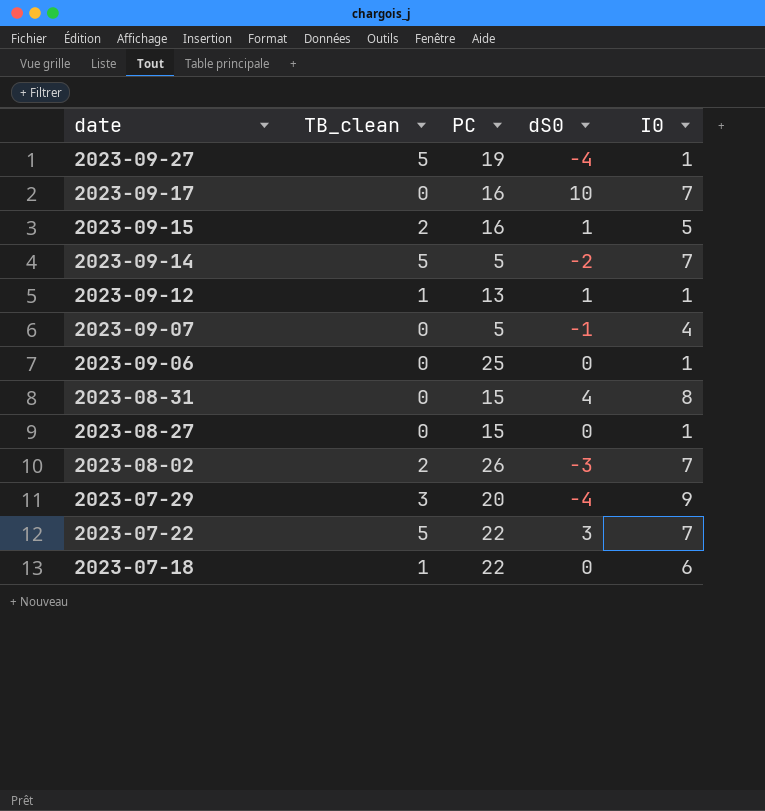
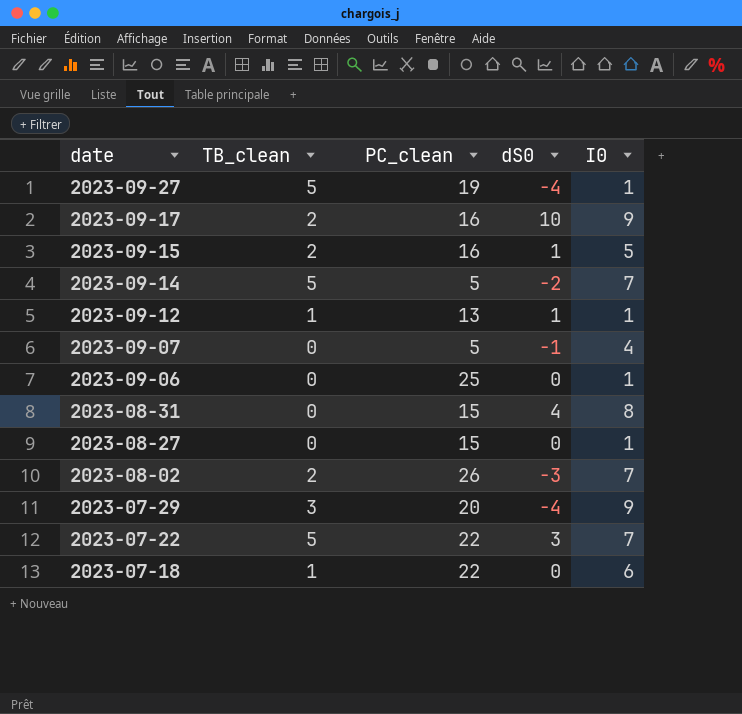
column name: PC -> PC_clean
2023-09-17 | TB_clean: 0 -> 2
2023-09-17 | I0: 7 -> 9

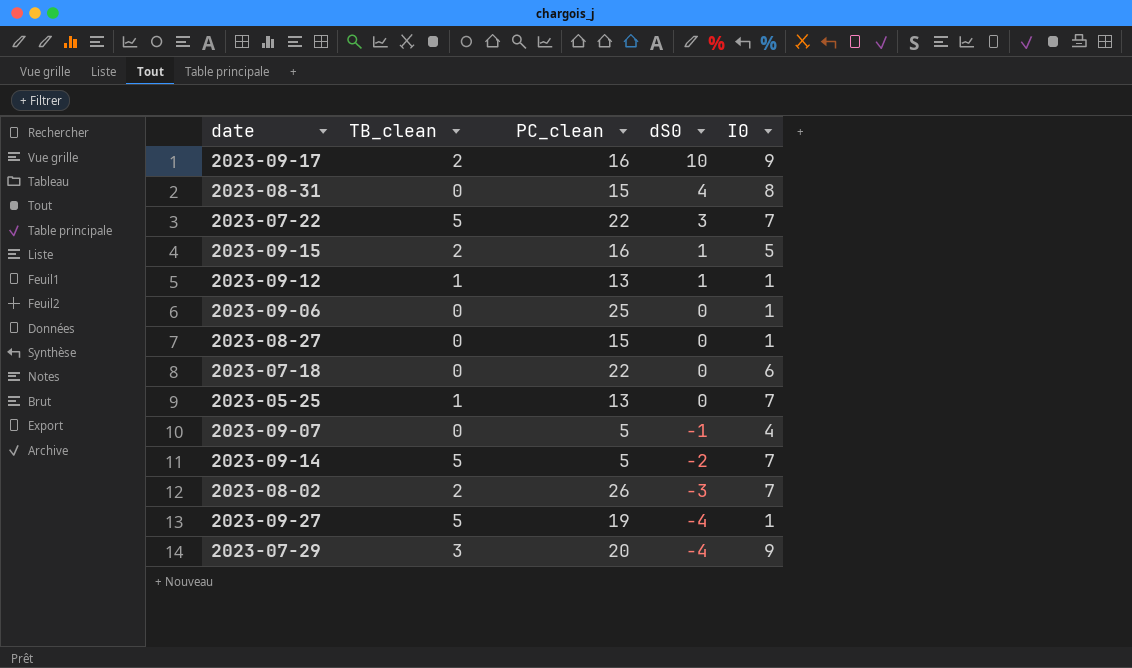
row order: date descending -> dS0 descending
2023-07-18 | TB_clean: 1 -> 0
row 2023-05-25: none -> 1 | 13 | 0 | 7

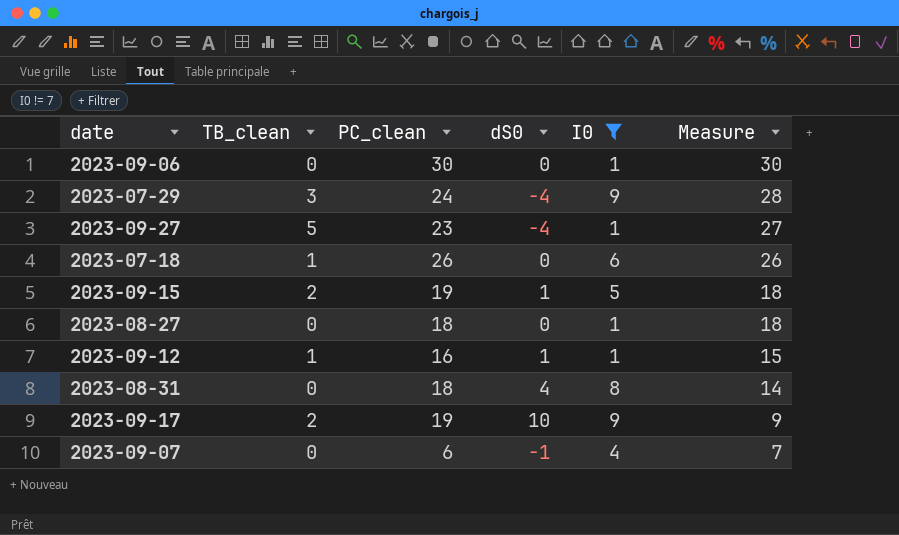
filter: none -> I0 != 7
row order: dS0 descending -> Measure descending
column Measure | formula: none -> [PC_clean] - [dS0]
2023-09-06 | PC_clean: 25 -> 30
2023-07-29 | PC_clean: 20 -> 24
2023-09-27 | PC_clean: 19 -> 23
2023-07-18 | TB_clean: 0 -> 1
2023-07-18 | PC_clean: 22 -> 26
2023-09-15 | PC_clean: 16 -> 19
2023-08-27 | PC_clean: 15 -> 18
2023-09-12 | PC_clean: 13 -> 16
2023-08-31 | PC_clean: 15 -> 18
2023-09-17 | PC_clean: 16 -> 19
2023-09-07 | PC_clean: 5 -> 6

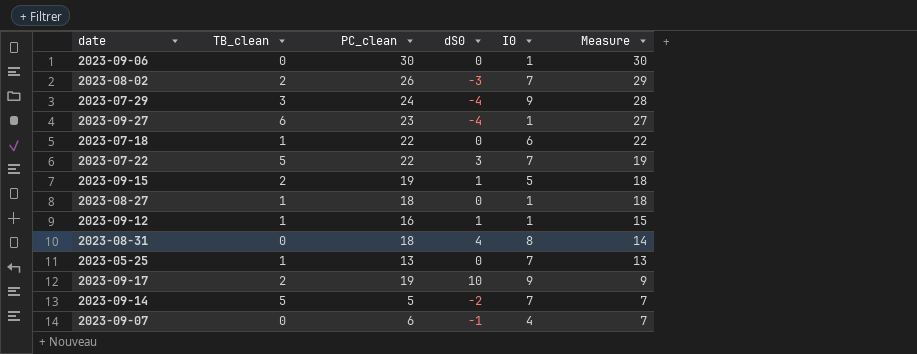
filter: I0 != 7 -> none
2023-09-27 | TB_clean: 5 -> 6
2023-07-18 | PC_clean: 26 -> 22
2023-07-18 | Measure: 26 -> 22
2023-08-27 | TB_clean: 0 -> 1

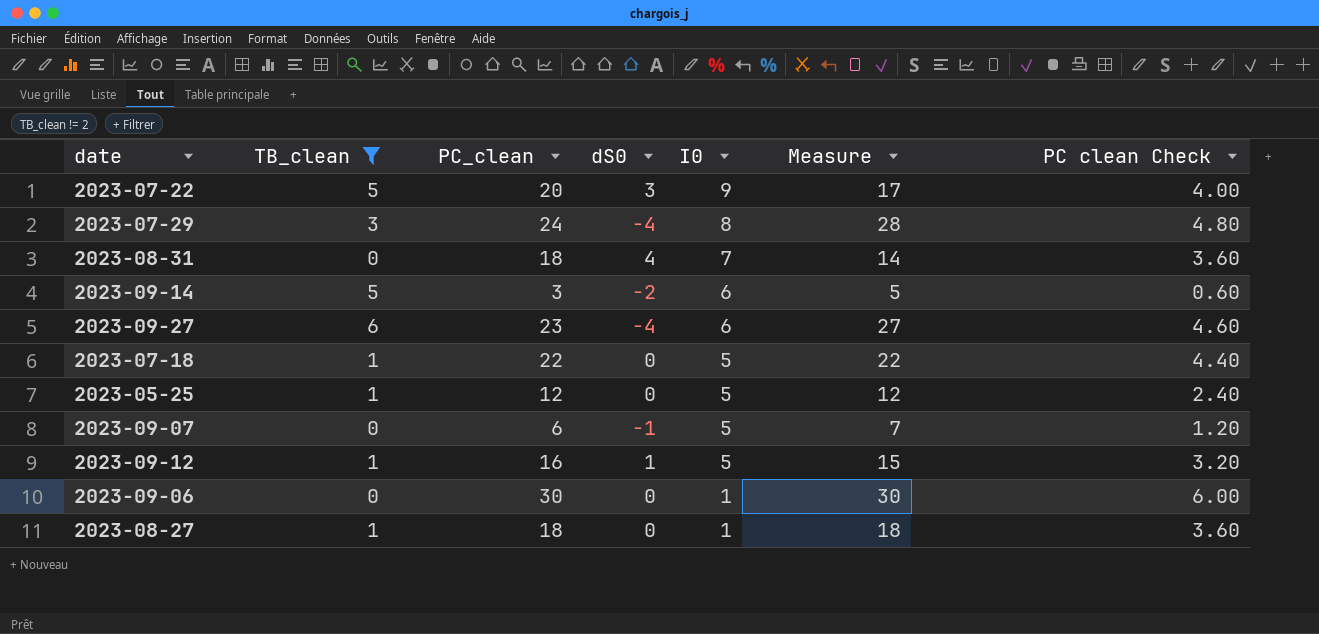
filter: none -> TB_clean != 2
row order: Measure descending -> I0 descending
column PC clean Check | formula: none -> [PC_clean] * 0.2
2023-07-22 | PC_clean: 22 -> 20
2023-07-22 | I0: 7 -> 9
2023-07-22 | Measure: 19 -> 17
2023-07-29 | I0: 9 -> 8
2023-08-31 | I0: 8 -> 7
2023-09-14 | PC_clean: 5 -> 3
2023-09-14 | I0: 7 -> 6
2023-09-14 | Measure: 7 -> 5
2023-09-27 | I0: 1 -> 6
2023-07-18 | I0: 6 -> 5
2023-05-25 | PC_clean: 13 -> 12
2023-05-25 | I0: 7 -> 5
2023-05-25 | Measure: 13 -> 12
2023-09-07 | I0: 4 -> 5
2023-09-12 | I0: 1 -> 5

